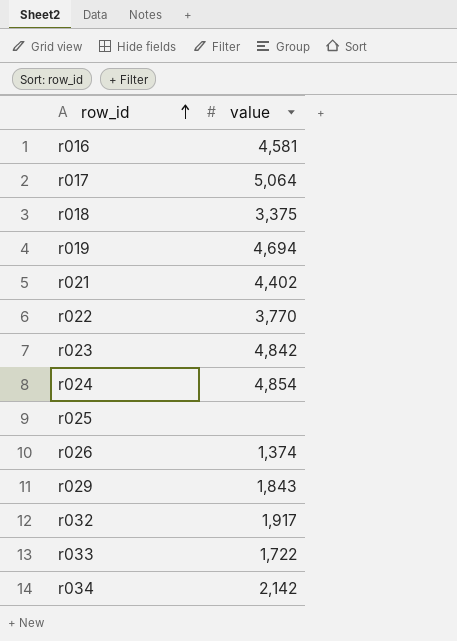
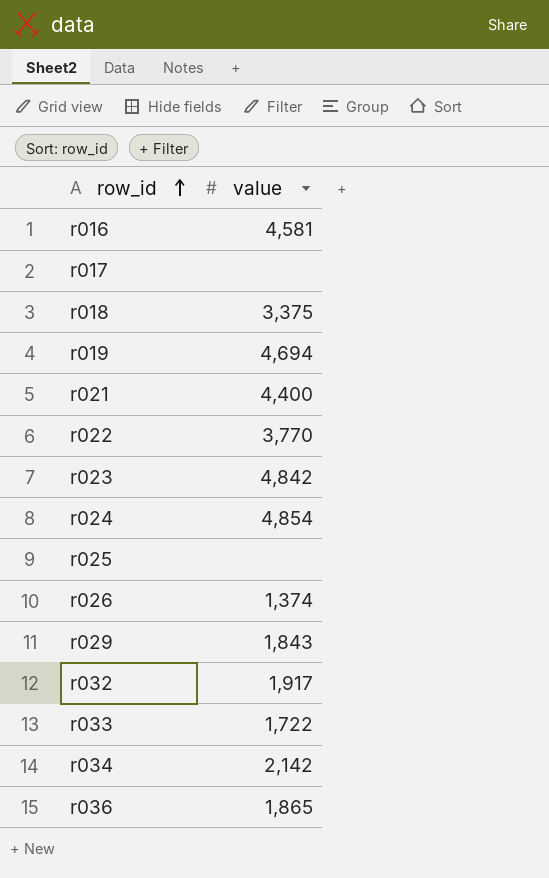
r017 | value: 5,064 -> none
r021 | value: 4,402 -> 4,400
row r036: none -> 1,865

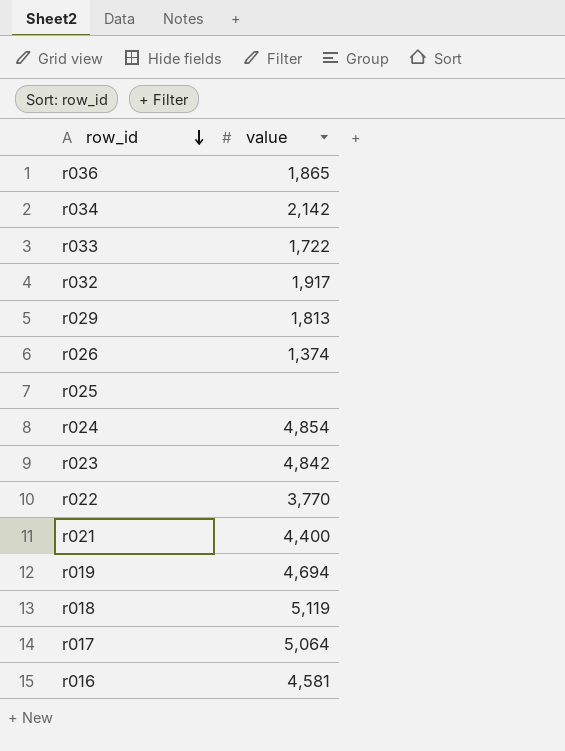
row order: row_id ascending -> row_id descending
r029 | value: 1,843 -> 1,813
r018 | value: 3,375 -> 5,119
r017 | value: none -> 5,064

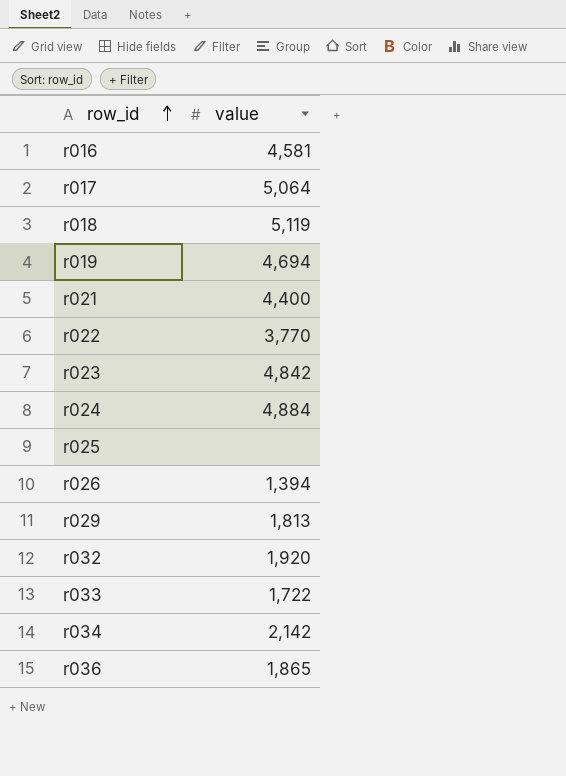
row order: row_id descending -> row_id ascending
r024 | value: 4,854 -> 4,884
r026 | value: 1,374 -> 1,394
r032 | value: 1,917 -> 1,920

